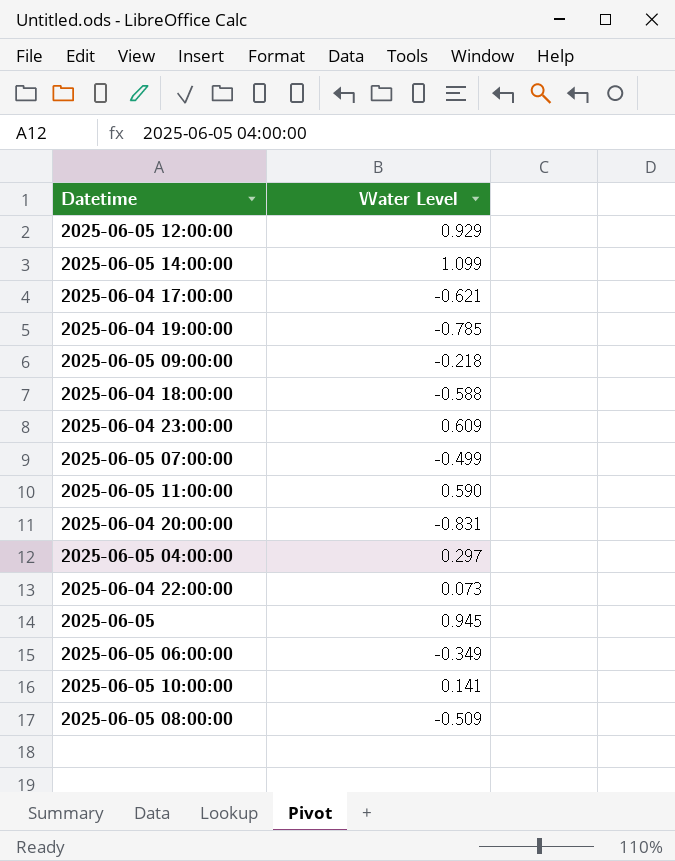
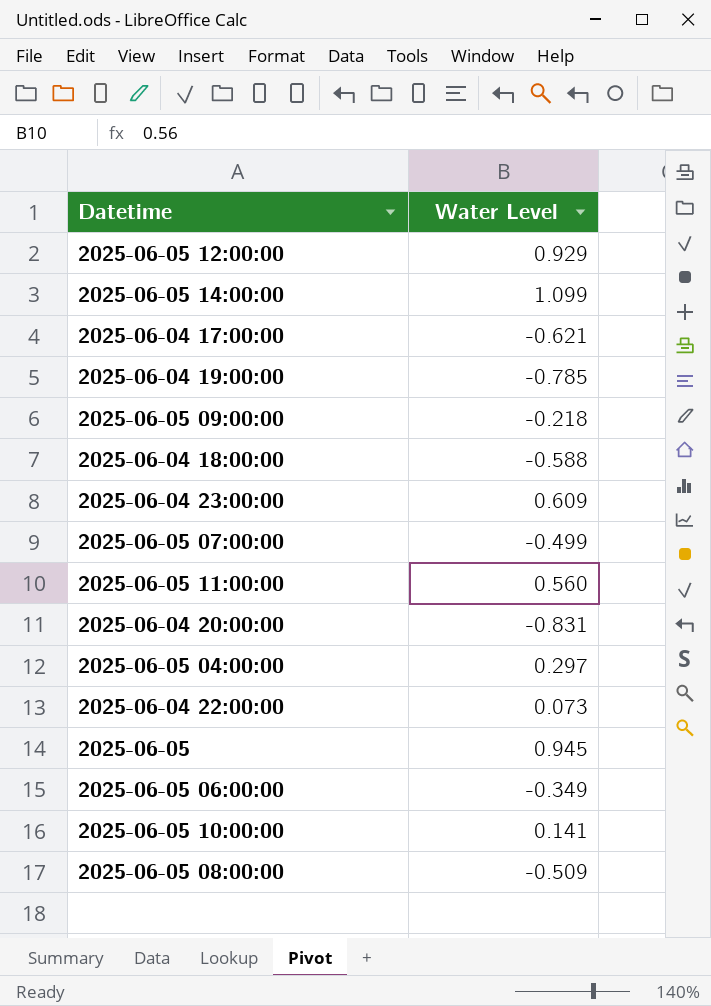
2025-06-05 11:00:00 | Water Level: 0.590 -> 0.560

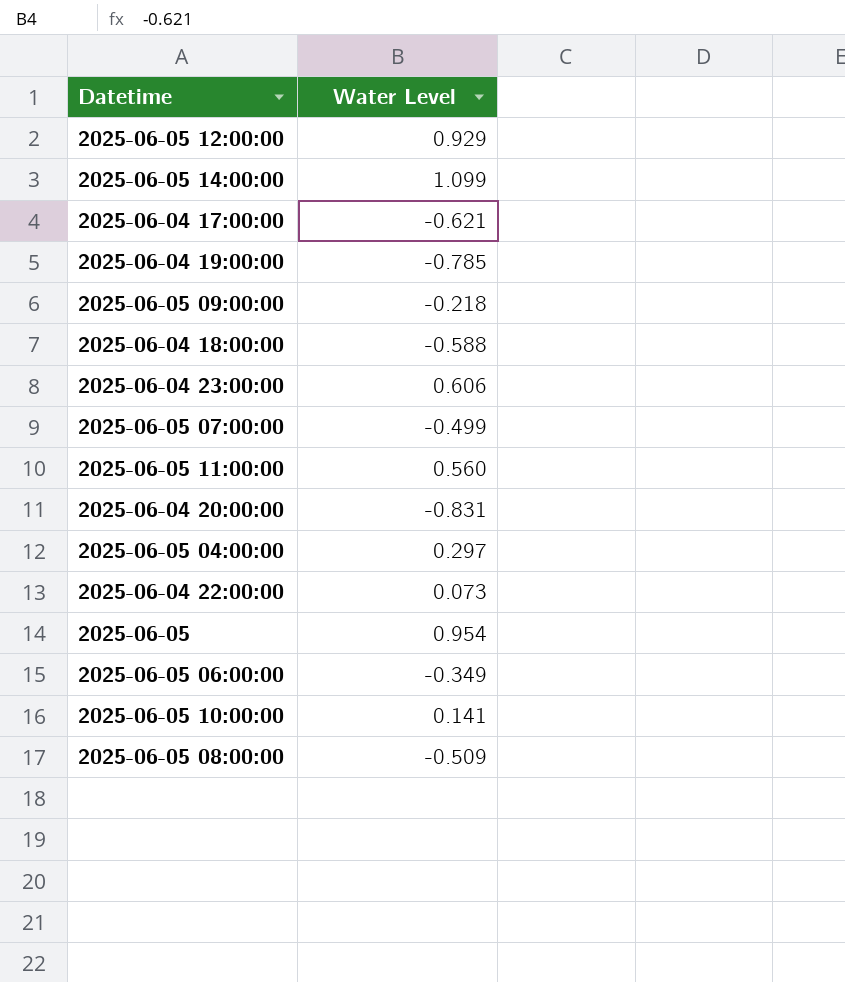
2025-06-04 23:00:00 | Water Level: 0.609 -> 0.606
2025-06-05 | Water Level: 0.945 -> 0.954

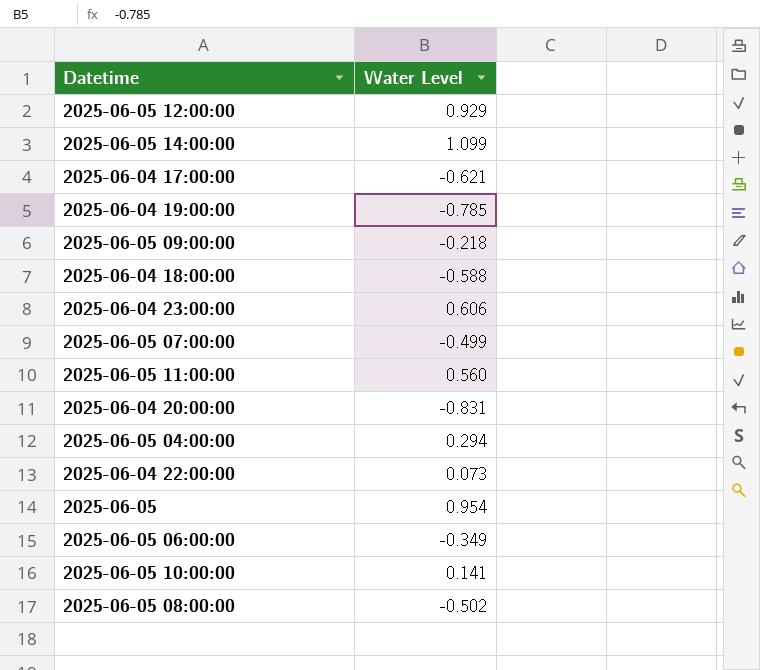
2025-06-05 04:00:00 | Water Level: 0.297 -> 0.294
2025-06-05 08:00:00 | Water Level: -0.509 -> -0.502

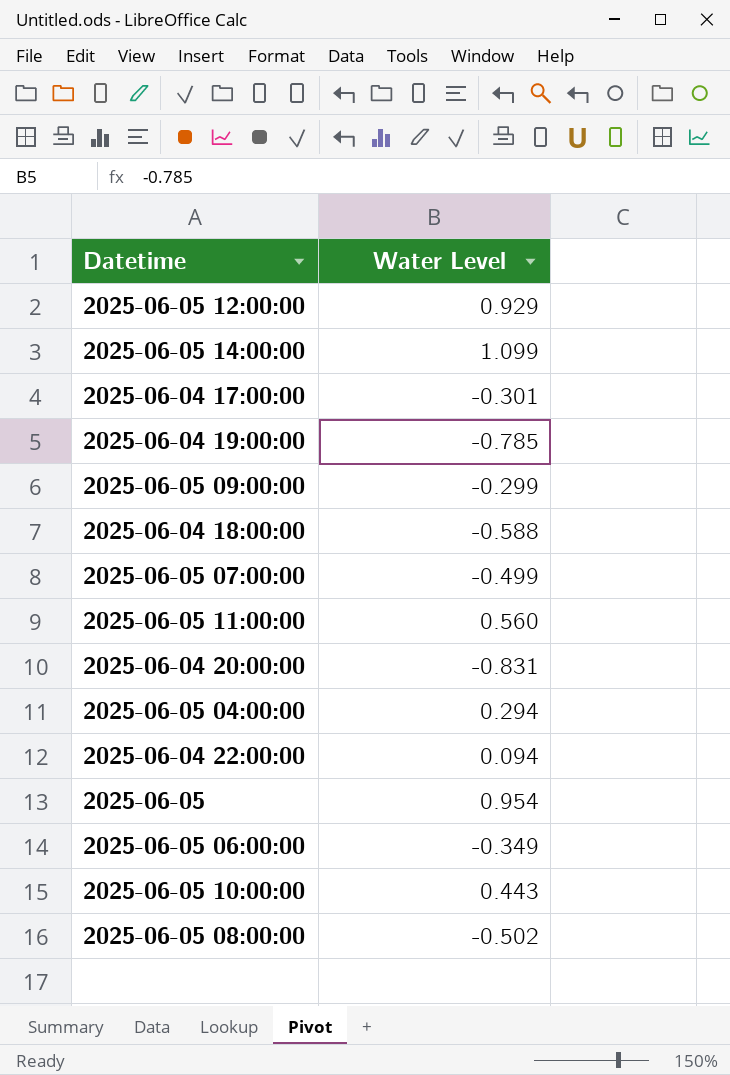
row 2025-06-04 23:00:00: 0.606 -> none
2025-06-04 17:00:00 | Water Level: -0.621 -> -0.301
2025-06-05 09:00:00 | Water Level: -0.218 -> -0.299
2025-06-04 22:00:00 | Water Level: 0.073 -> 0.094
2025-06-05 10:00:00 | Water Level: 0.141 -> 0.443

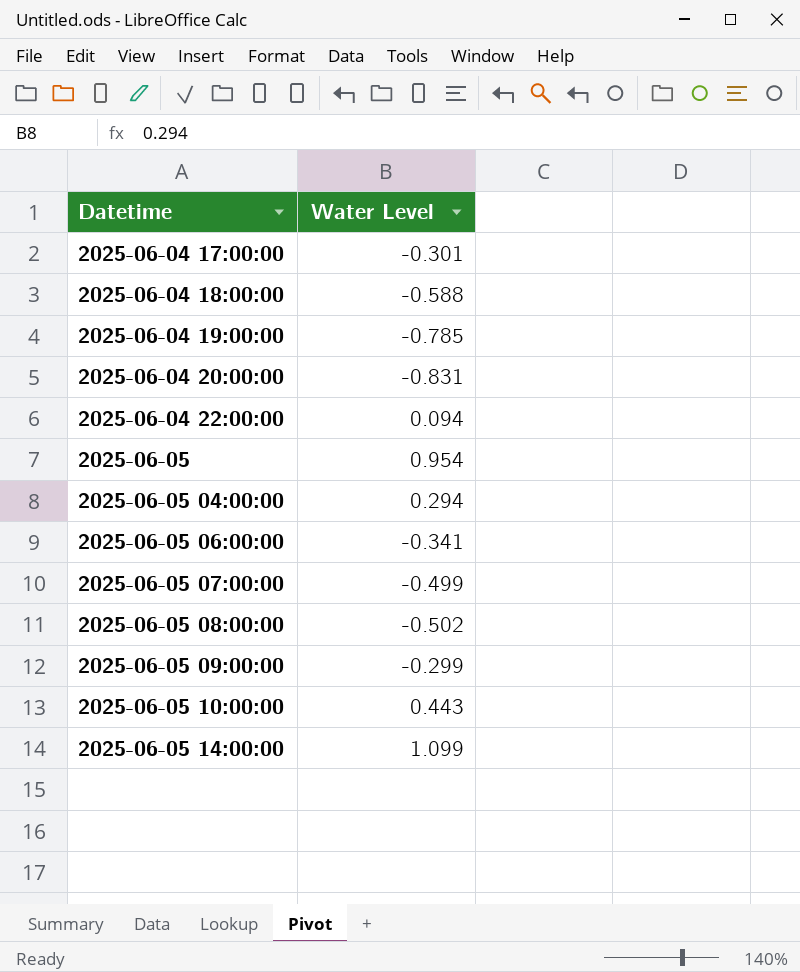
row order: none -> Datetime ascending
row 2025-06-05 12:00:00: 0.929 -> none
row 2025-06-05 11:00:00: 0.560 -> none
2025-06-05 06:00:00 | Water Level: -0.349 -> -0.341

